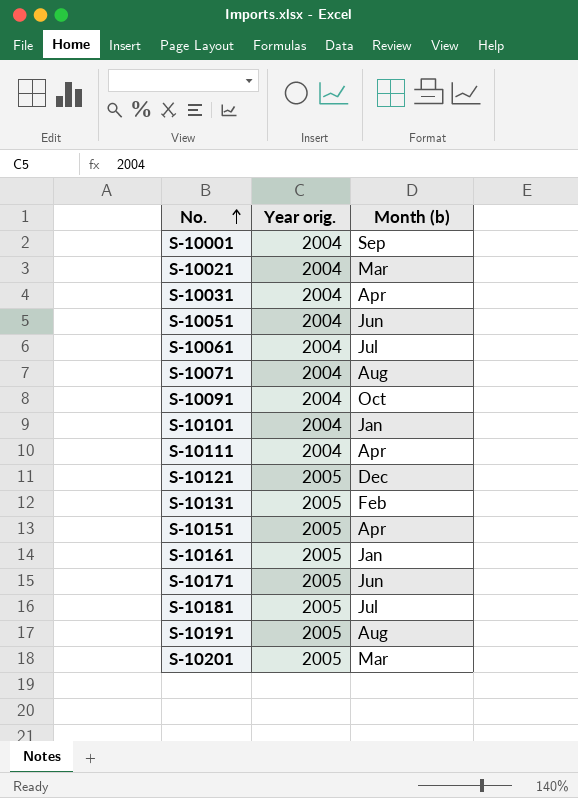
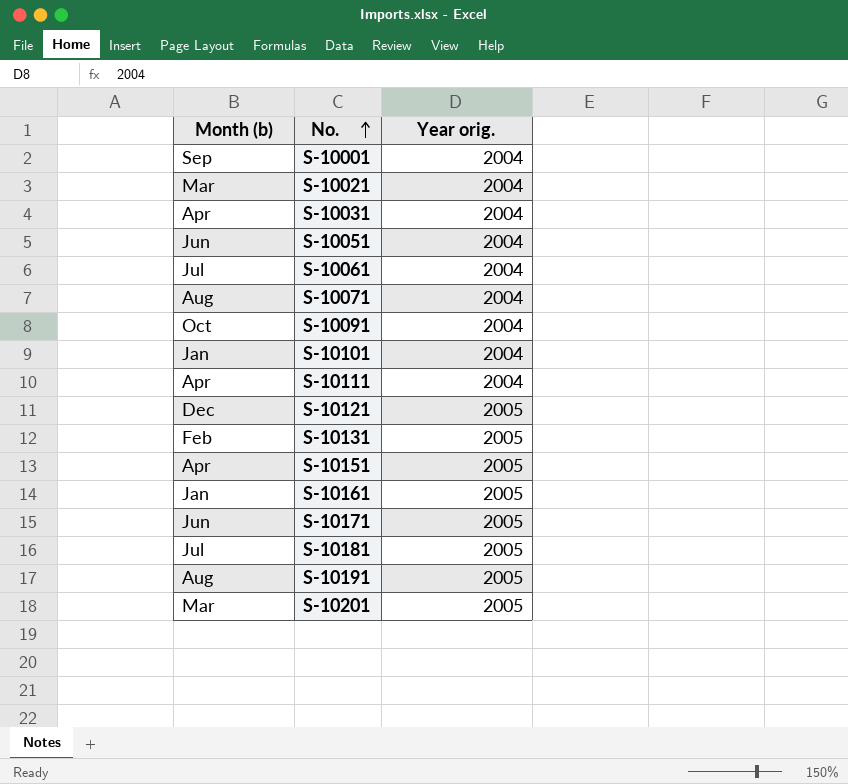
column Month (b) | position: 3 -> 1

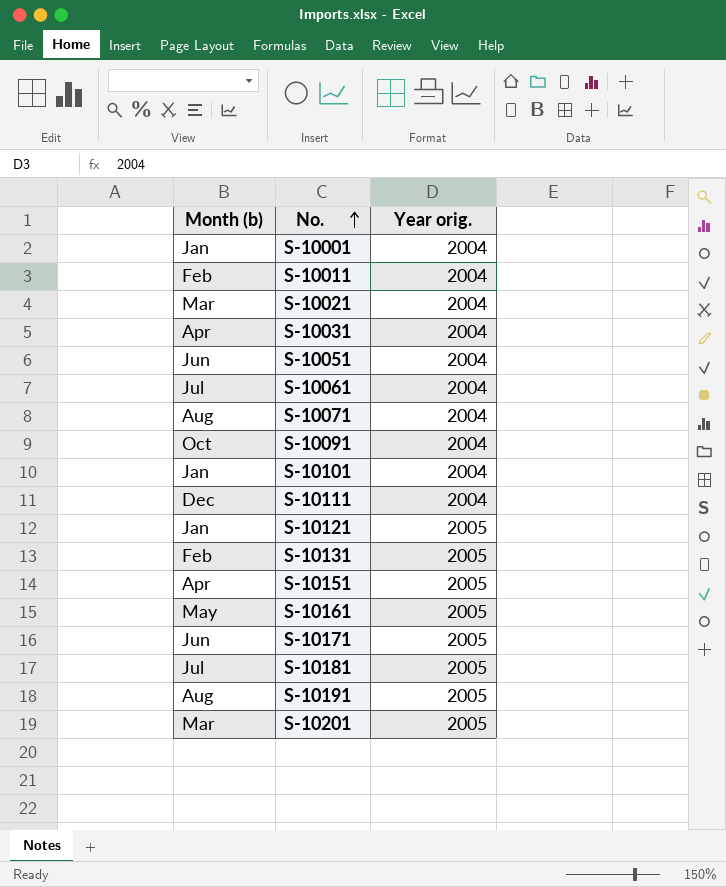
S-10001 | Month (b): Sep -> Jan
row S-10011: none -> Feb | 2004
S-10111 | Month (b): Apr -> Dec
S-10121 | Month (b): Dec -> Jan
S-10161 | Month (b): Jan -> May

